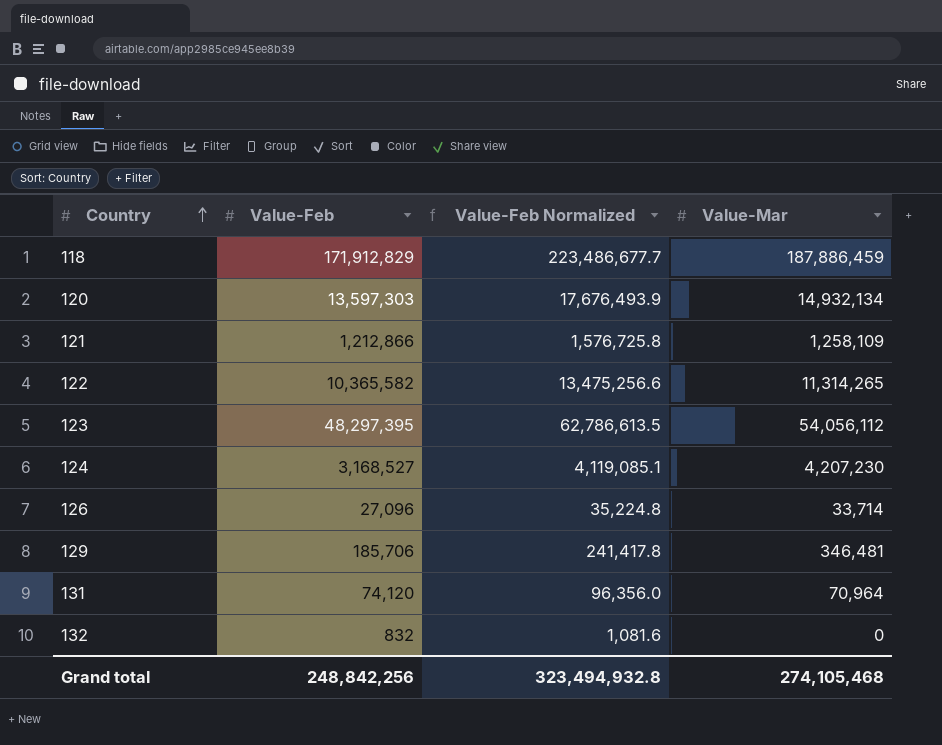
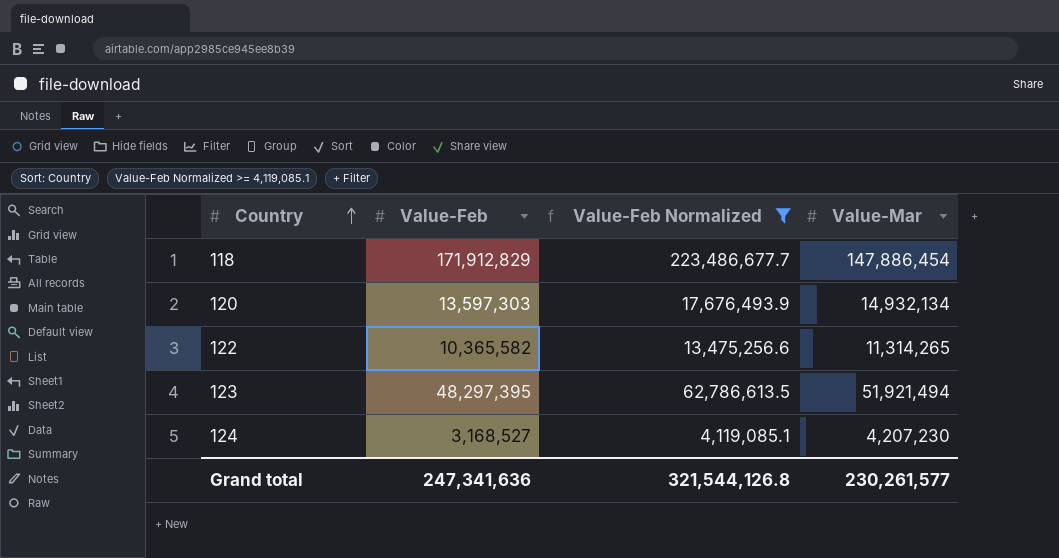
filter: none -> Value-Feb Normalized >= 4,119,085.1
118 | Value-Mar: 187,886,459 -> 147,886,454
123 | Value-Mar: 54,056,112 -> 51,921,494
Grand total | Value-Feb: 248,842,256 -> 247,341,636
Grand total | Value-Feb Normalized: 323,494,932.8 -> 321,544,126.8
Grand total | Value-Mar: 274,105,468 -> 230,261,577

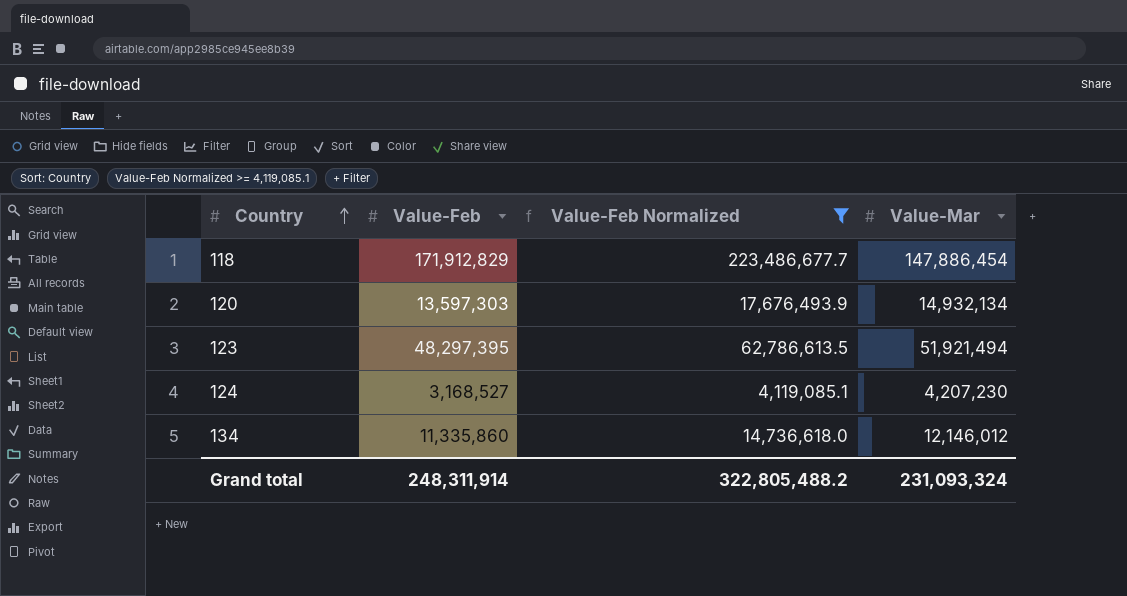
row 122: 10,365,582 | 13,475,256.6 | 11,314,265 -> none
row 134: none -> 11,335,860 | 14,736,618.0 | 12,146,012
Grand total | Value-Feb: 247,341,636 -> 248,311,914
Grand total | Value-Feb Normalized: 321,544,126.8 -> 322,805,488.2
Grand total | Value-Mar: 230,261,577 -> 231,093,324

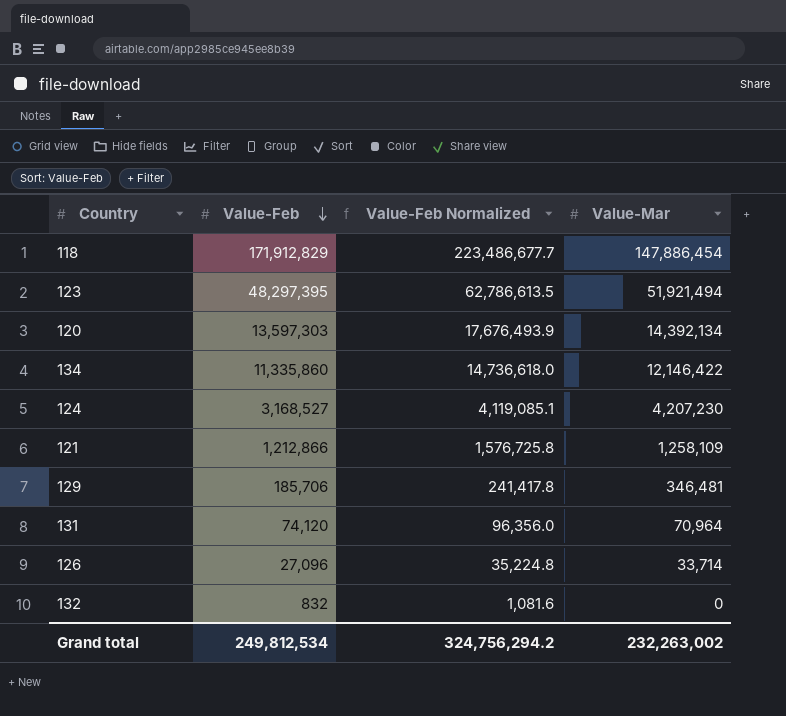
filter: Value-Feb Normalized >= 4,119,085.1 -> none
row order: Country ascending -> Value-Feb descending
120 | Value-Mar: 14,932,134 -> 14,392,134
134 | Value-Mar: 12,146,012 -> 12,146,422
Grand total | Value-Feb: 248,311,914 -> 249,812,534
Grand total | Value-Feb Normalized: 322,805,488.2 -> 324,756,294.2
Grand total | Value-Mar: 231,093,324 -> 232,263,002

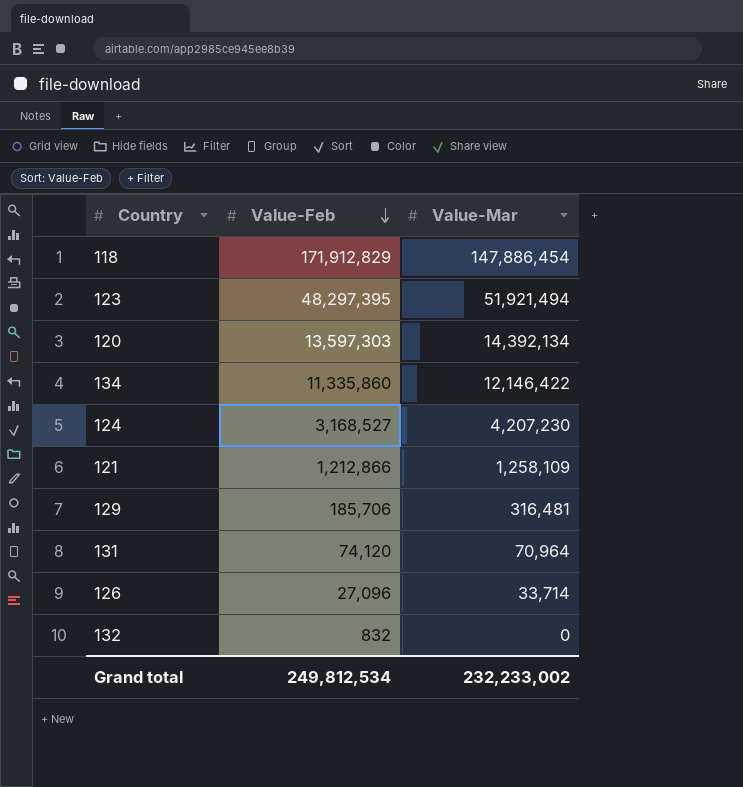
column Value-Feb Normalized | formula: [Value-Feb] * 1.3 -> none
129 | Value-Mar: 346,481 -> 316,481
Grand total | Value-Mar: 232,263,002 -> 232,233,002

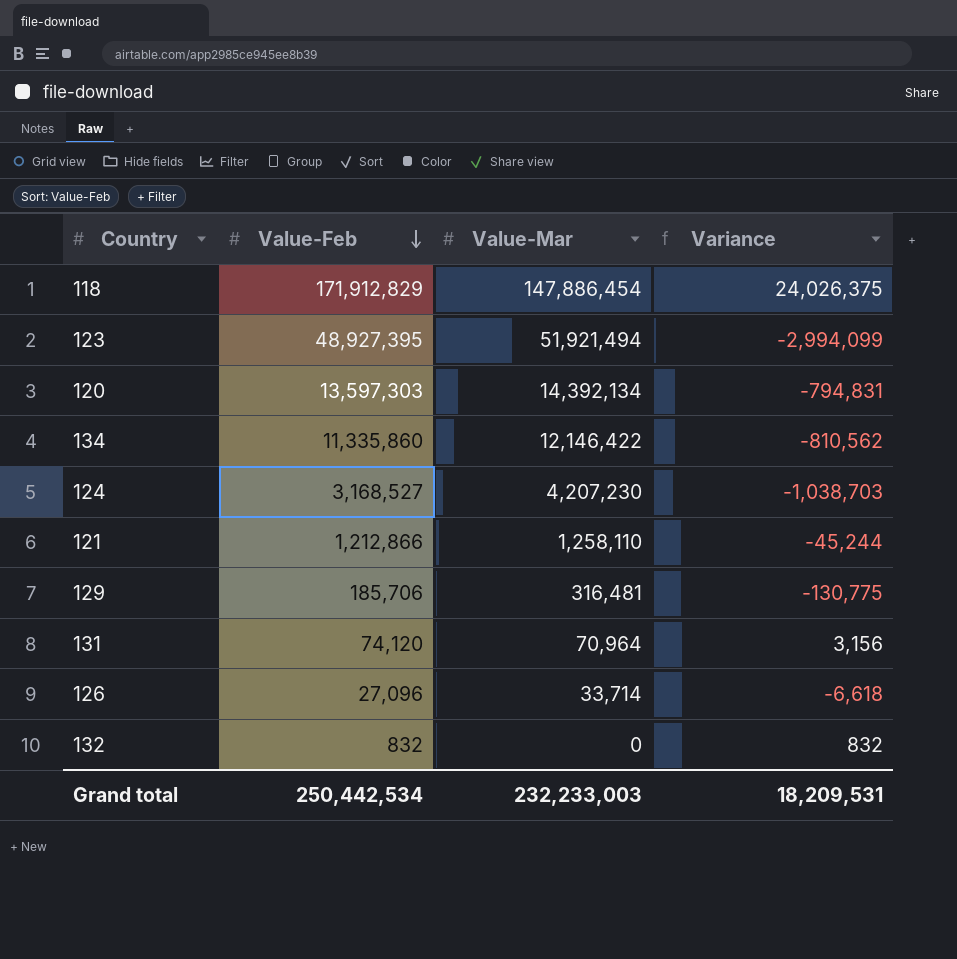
column Variance | formula: none -> [Value-Feb] - [Value-Mar]
123 | Value-Feb: 48,297,395 -> 48,927,395
121 | Value-Mar: 1,258,109 -> 1,258,110
Grand total | Value-Feb: 249,812,534 -> 250,442,534
Grand total | Value-Mar: 232,233,002 -> 232,233,003

